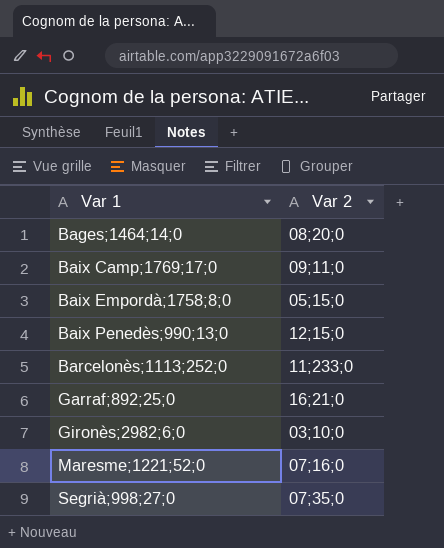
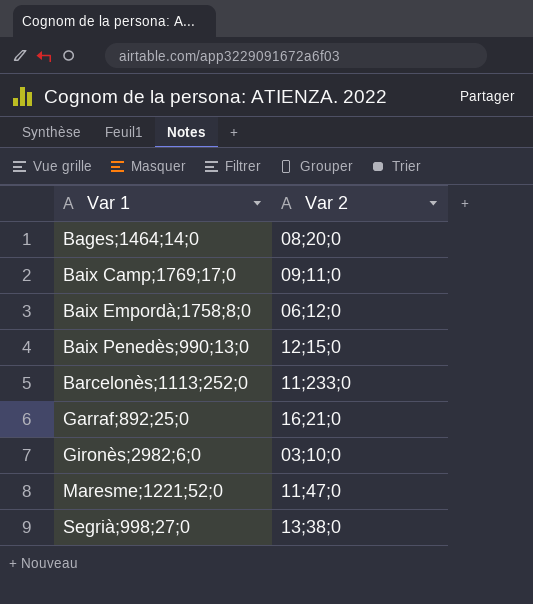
Baix Empordà;1758;8;0 | Var 2: 05;15;0 -> 06;12;0
Maresme;1221;52;0 | Var 2: 07;16;0 -> 11;47;0
Segrià;998;27;0 | Var 2: 07;35;0 -> 13;38;0

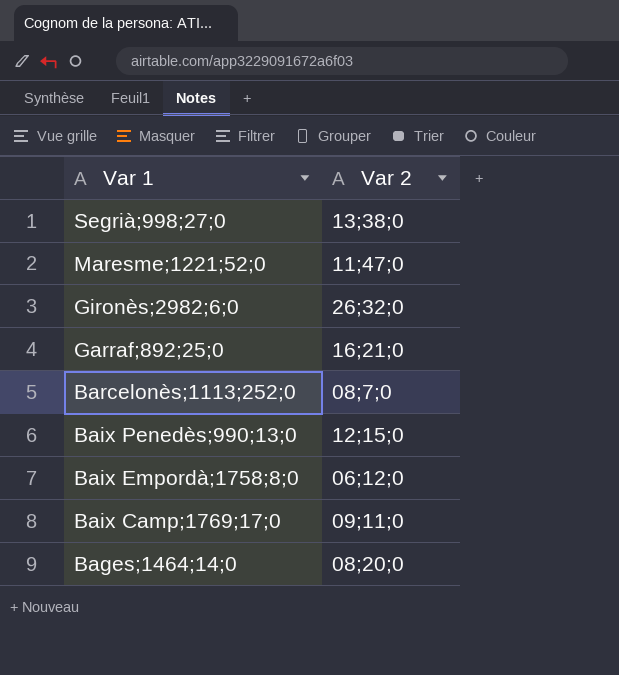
row order: Var 1 ascending -> Var 1 descending
Gironès;2982;6;0 | Var 2: 03;10;0 -> 26;32;0
Barcelonès;1113;252;0 | Var 2: 11;233;0 -> 08;7;0

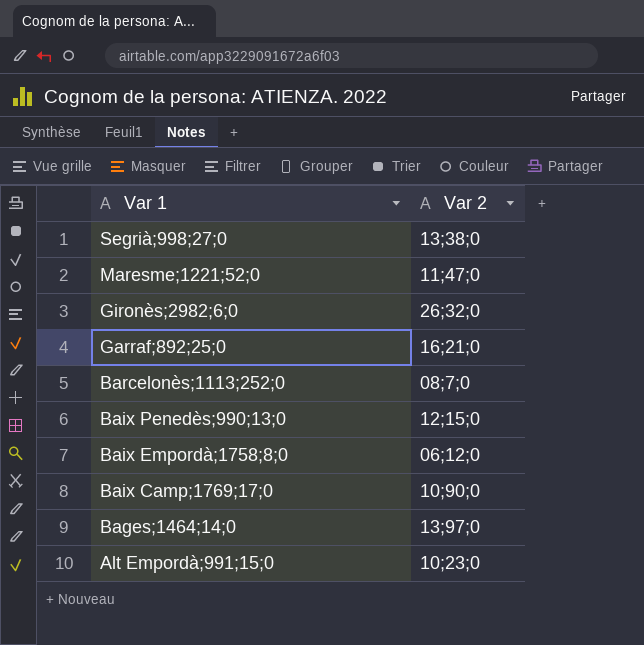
Baix Camp;1769;17;0 | Var 2: 09;11;0 -> 10;90;0
Bages;1464;14;0 | Var 2: 08;20;0 -> 13;97;0
row Alt Empordà;991;15;0: none -> 10;23;0

